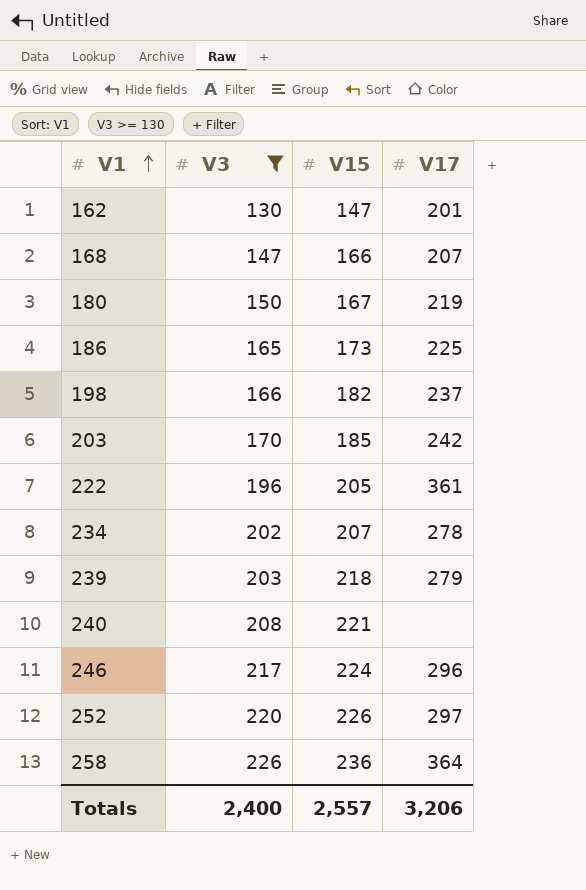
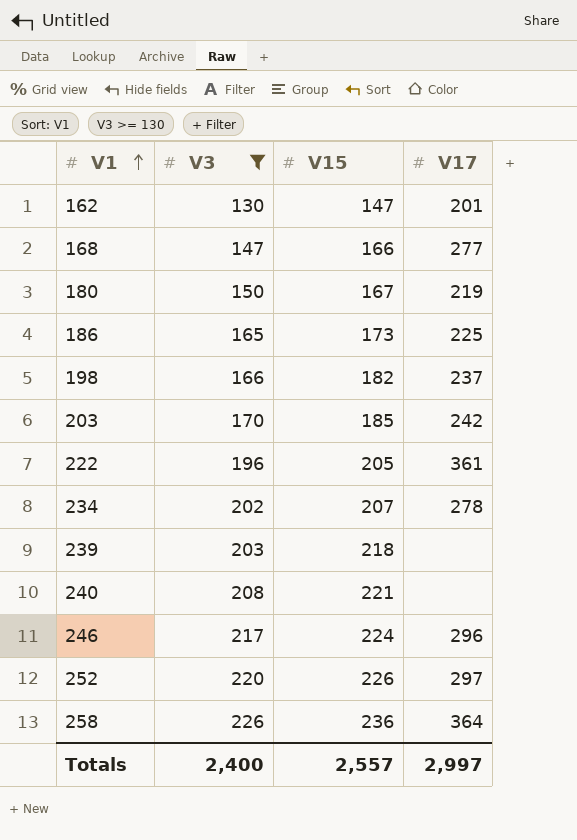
168 | V17: 207 -> 277
239 | V17: 279 -> none
Totals | V17: 3,206 -> 2,997

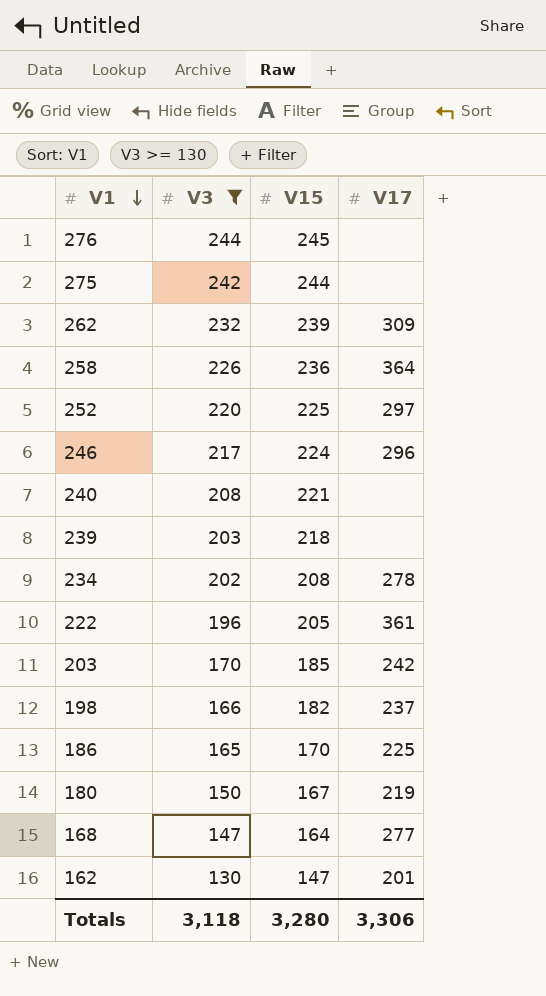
row order: V1 ascending -> V1 descending
row 276: none -> 244 | 245 | none
row 275: none -> 242 | 244 | none
row 262: none -> 232 | 239 | 309
252 | V15: 226 -> 225
234 | V15: 207 -> 208
186 | V15: 173 -> 170
168 | V15: 166 -> 164
Totals | V3: 2,400 -> 3,118
Totals | V15: 2,557 -> 3,280
Totals | V17: 2,997 -> 3,306

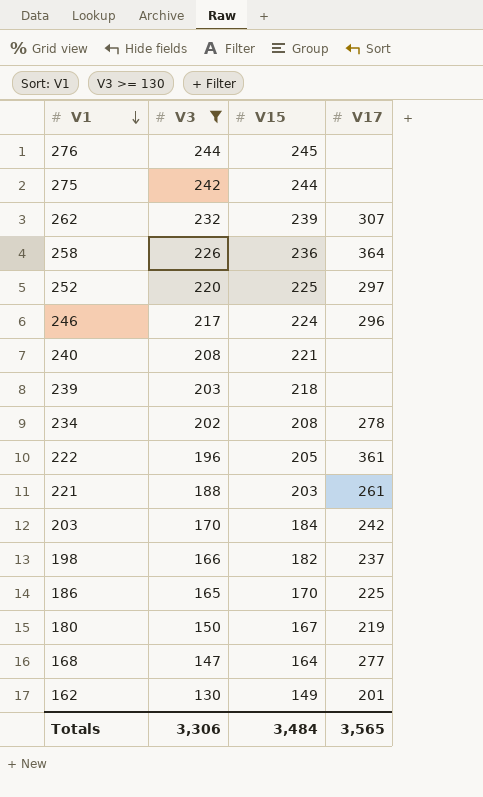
262 | V17: 309 -> 307
row 221: none -> 188 | 203 | 261
203 | V15: 185 -> 184
162 | V15: 147 -> 149
Totals | V3: 3,118 -> 3,306
Totals | V15: 3,280 -> 3,484
Totals | V17: 3,306 -> 3,565

